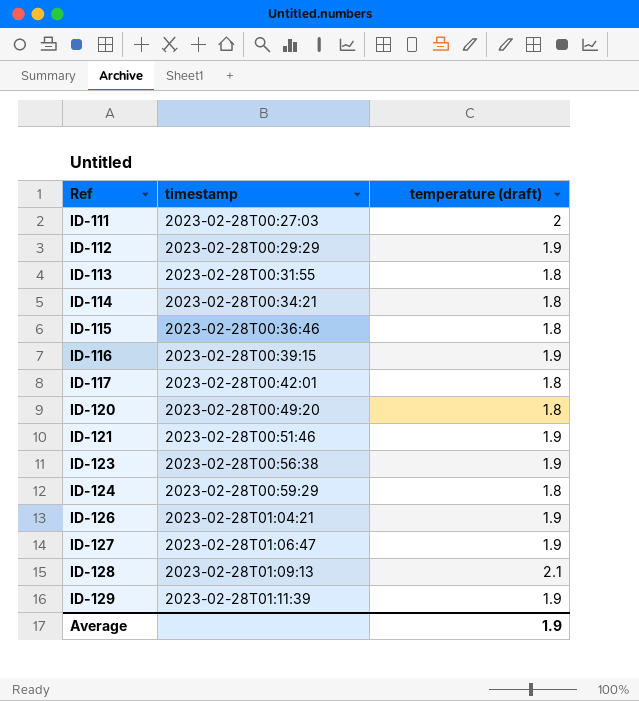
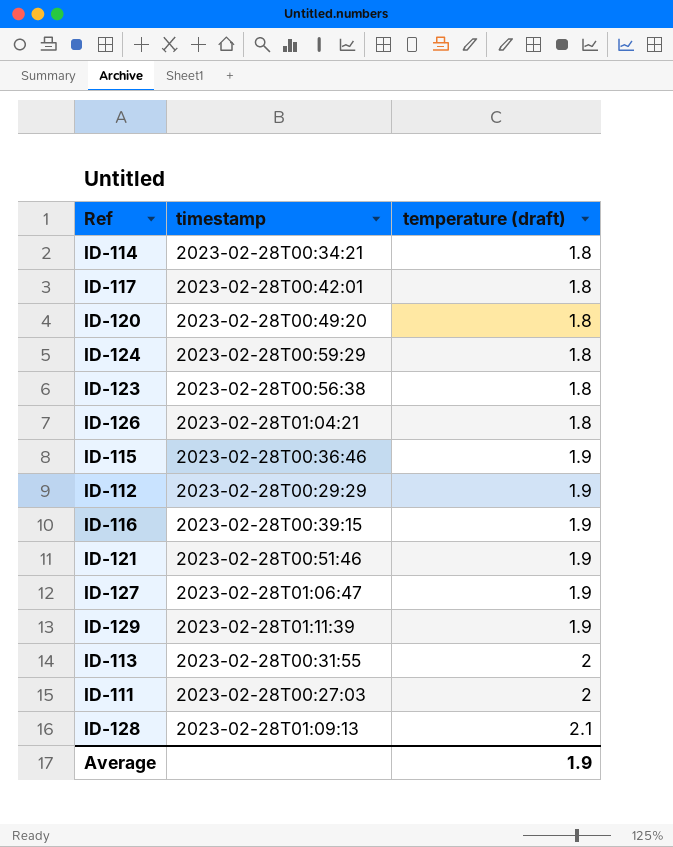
row order: Ref ascending -> temperature (draft) ascending
ID-123 | temperature (draft): 1.9 -> 1.8
ID-126 | temperature (draft): 1.9 -> 1.8
ID-115 | temperature (draft): 1.8 -> 1.9
ID-113 | temperature (draft): 1.8 -> 2

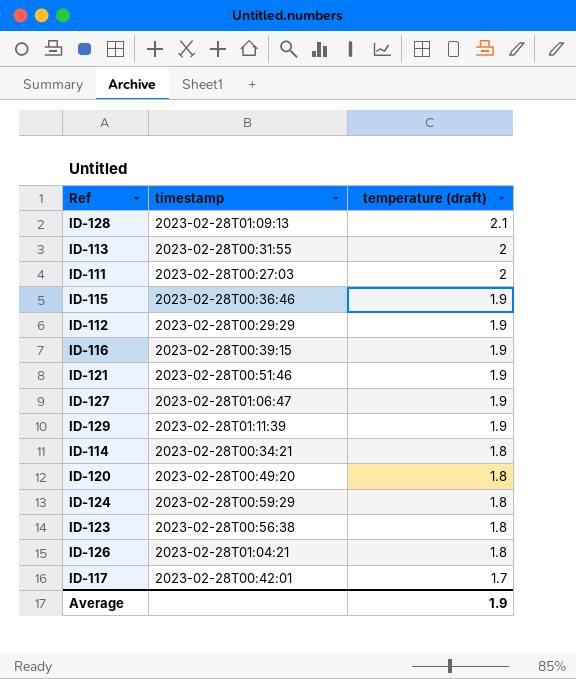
row order: temperature (draft) ascending -> temperature (draft) descending
ID-117 | temperature (draft): 1.8 -> 1.7

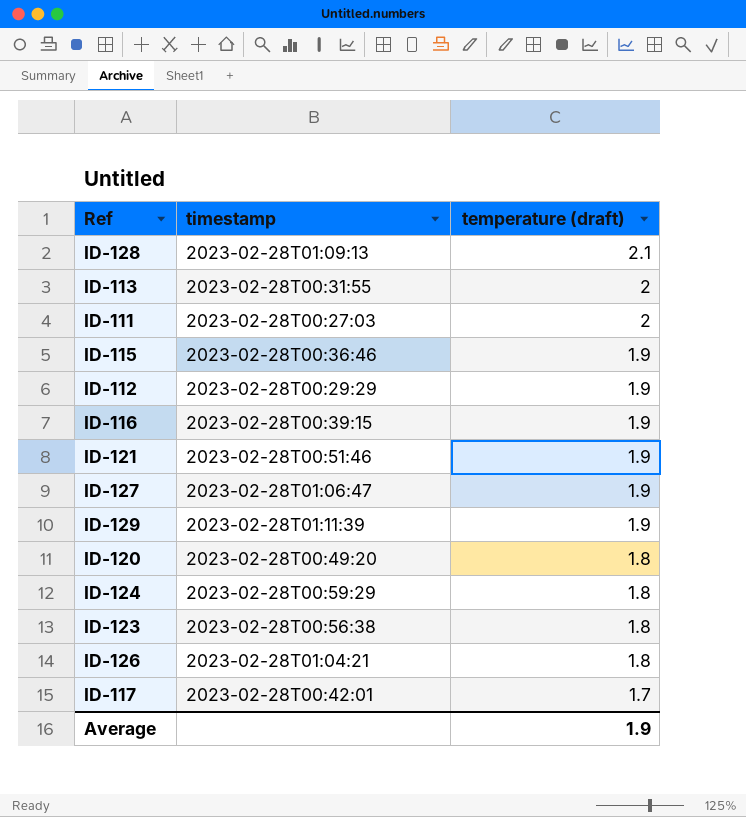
row ID-114: 2023-02-28T00:34:21 | 1.8 -> none

